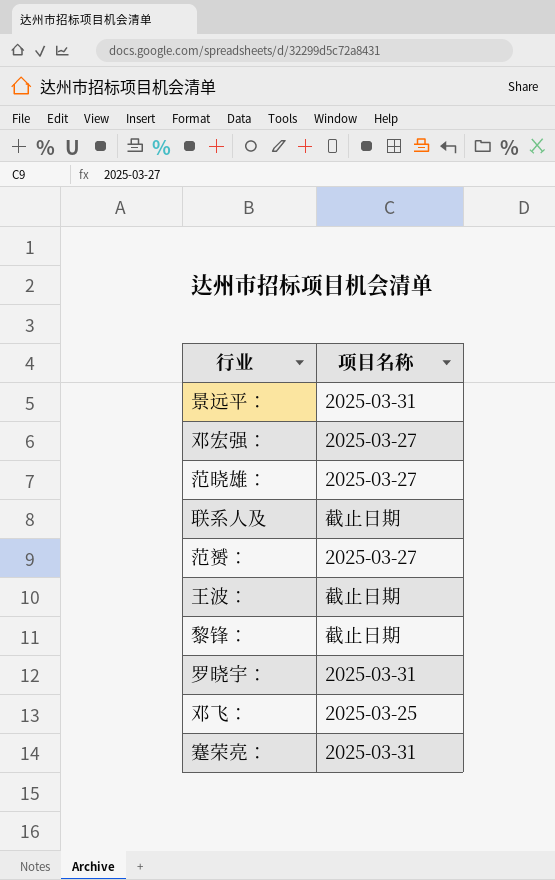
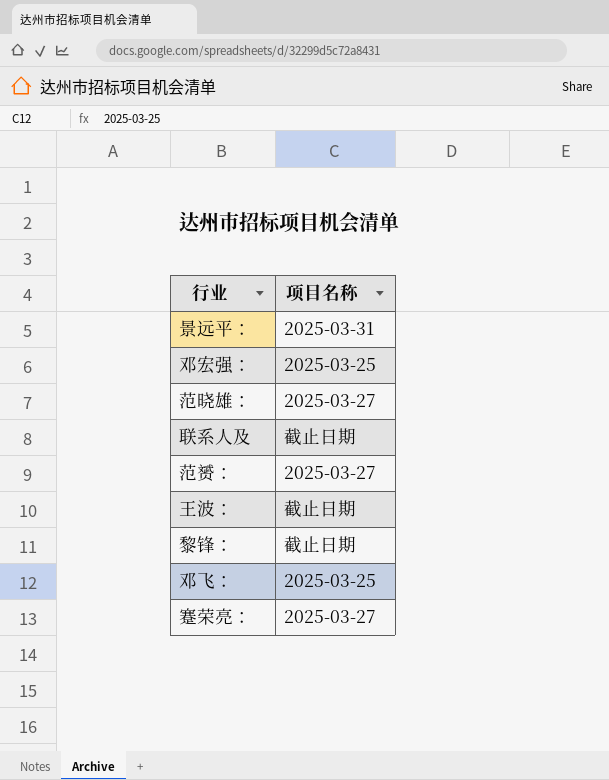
row 罗晓宇：: 2025-03-31 -> none
邓宏强： | 项目名称: 2025-03-27 -> 2025-03-25
蹇荣亮： | 项目名称: 2025-03-31 -> 2025-03-27

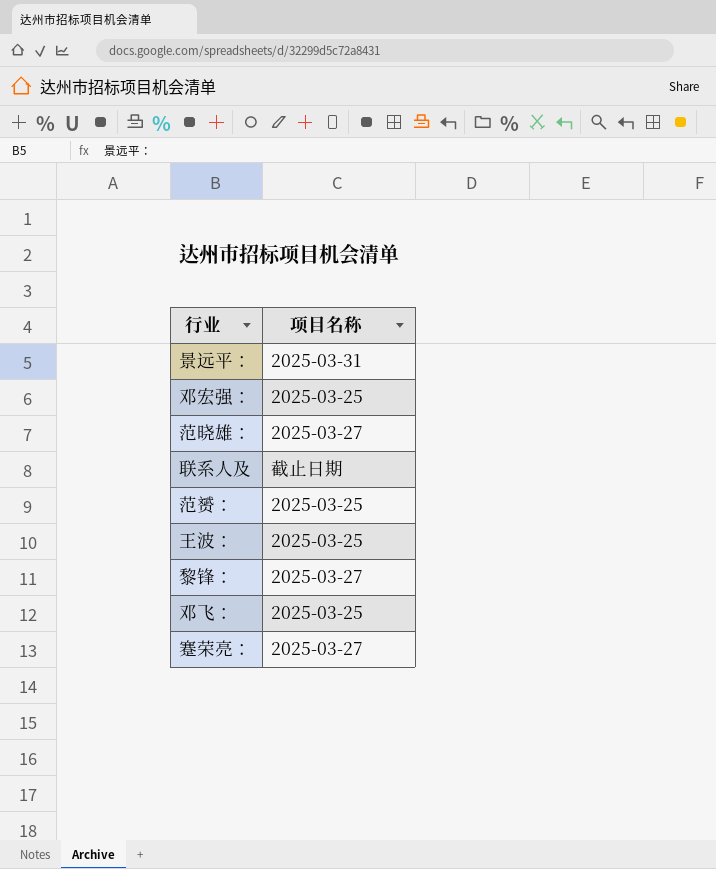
范赟： | 项目名称: 2025-03-27 -> 2025-03-25
王波： | 项目名称: 截止日期 -> 2025-03-25
黎锋： | 项目名称: 截止日期 -> 2025-03-27

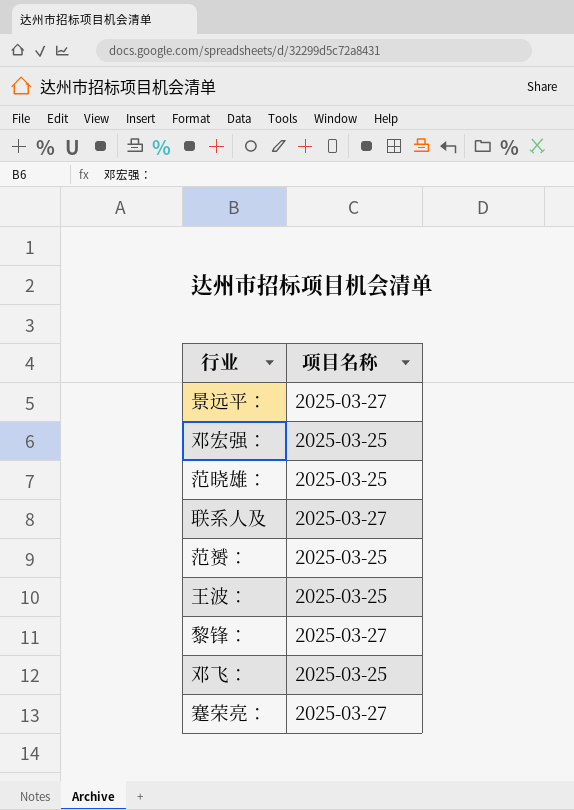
景远平： | 项目名称: 2025-03-31 -> 2025-03-27
范晓雄： | 项目名称: 2025-03-27 -> 2025-03-25
联系人及 | 项目名称: 截止日期 -> 2025-03-27

